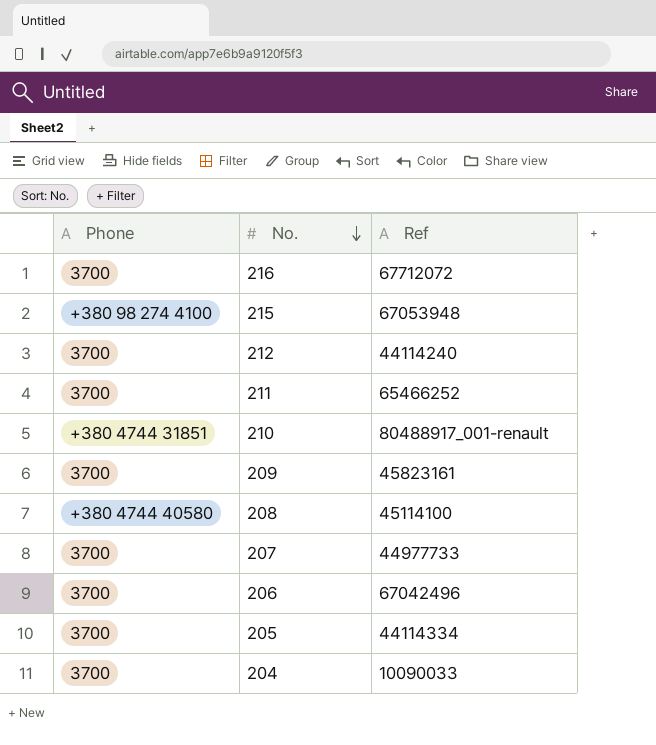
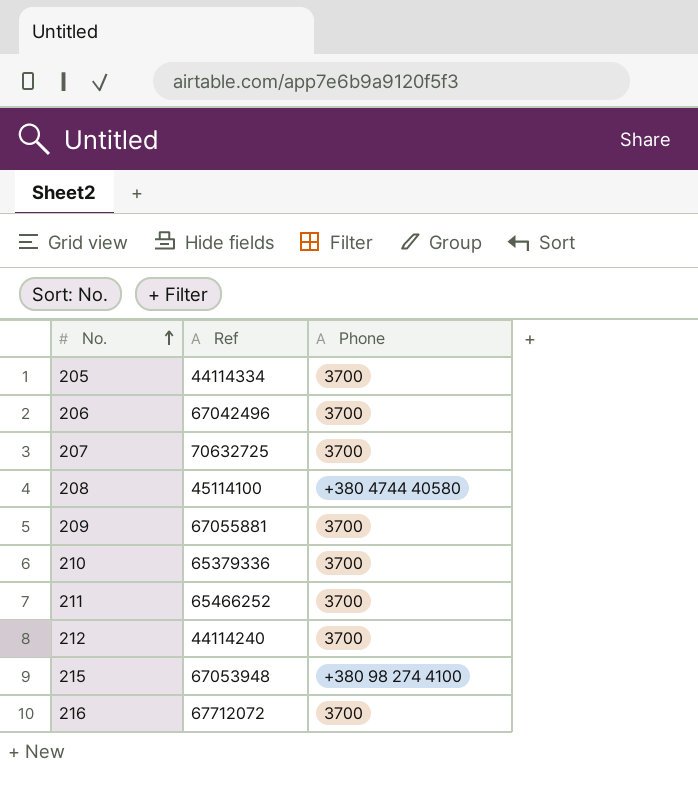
row order: No. descending -> No. ascending
column Phone | position: 1 -> 3
row 204: 3700 | 10090033 -> none
207 | Ref: 44977733 -> 70632725
209 | Ref: 45823161 -> 67055881
210 | Ref: 80488917_001-renault -> 65379336
210 | Phone: +380 4744 31851 -> 3700

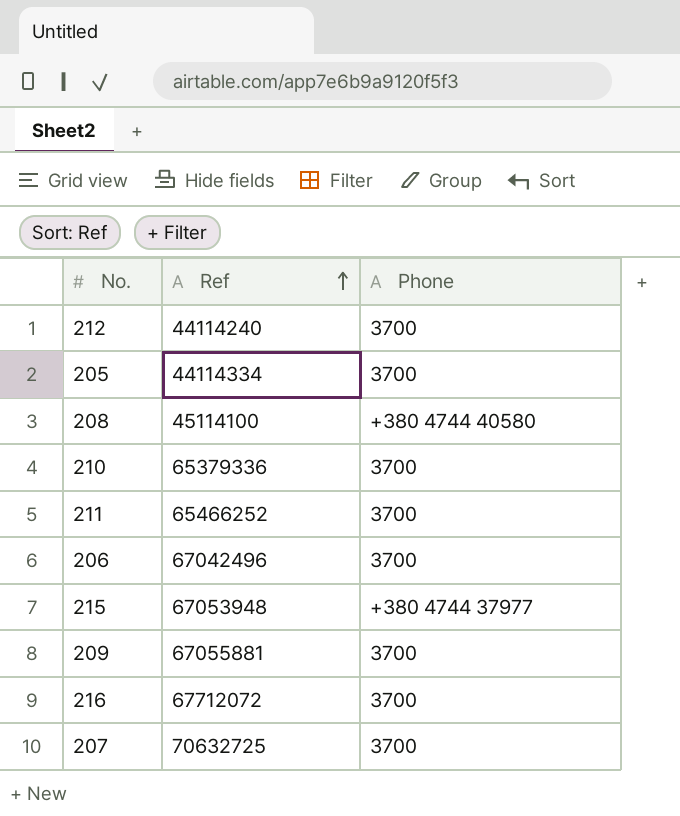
row order: No. ascending -> Ref ascending
215 | Phone: +380 98 274 4100 -> +380 4744 37977

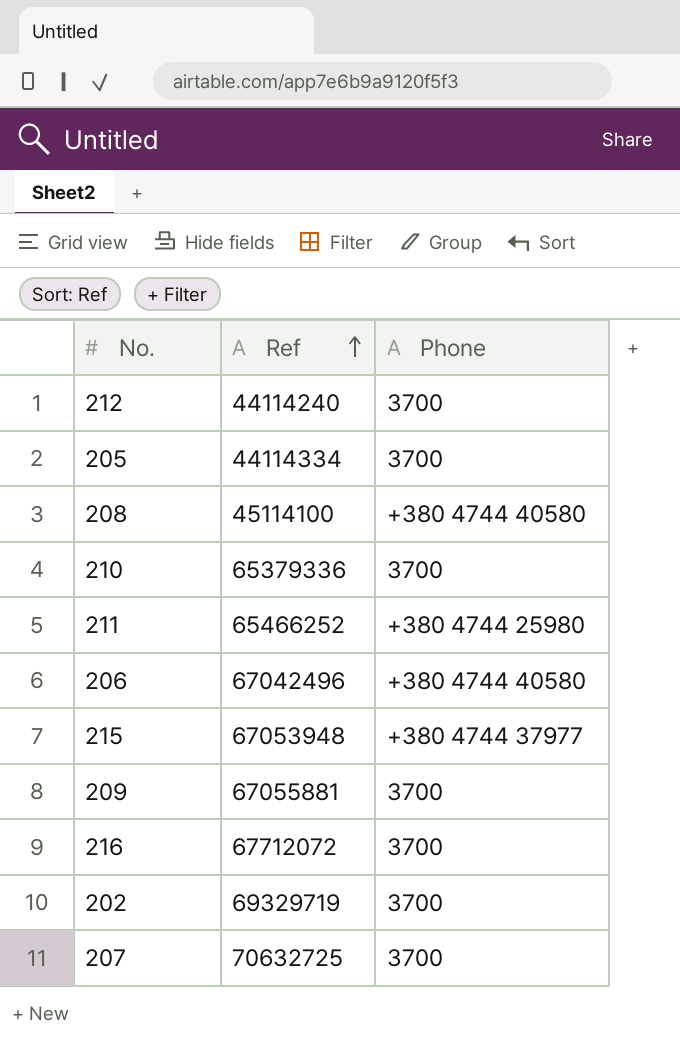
211 | Phone: 3700 -> +380 4744 25980
206 | Phone: 3700 -> +380 4744 40580
row 202: none -> 69329719 | 3700

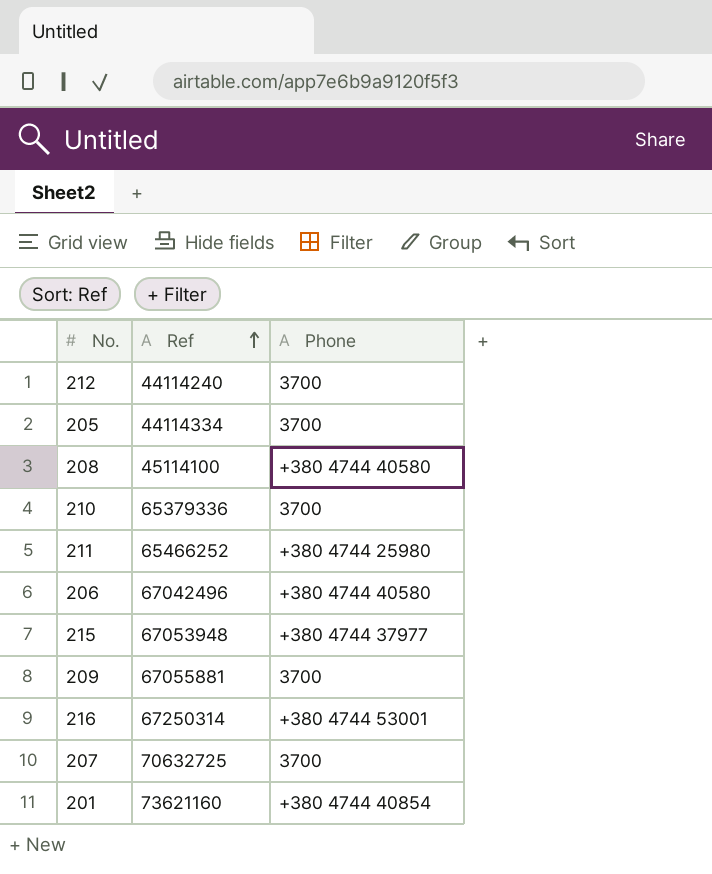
row 202: 69329719 | 3700 -> none
216 | Ref: 67712072 -> 67250314
216 | Phone: 3700 -> +380 4744 53001
row 201: none -> 73621160 | +380 4744 40854

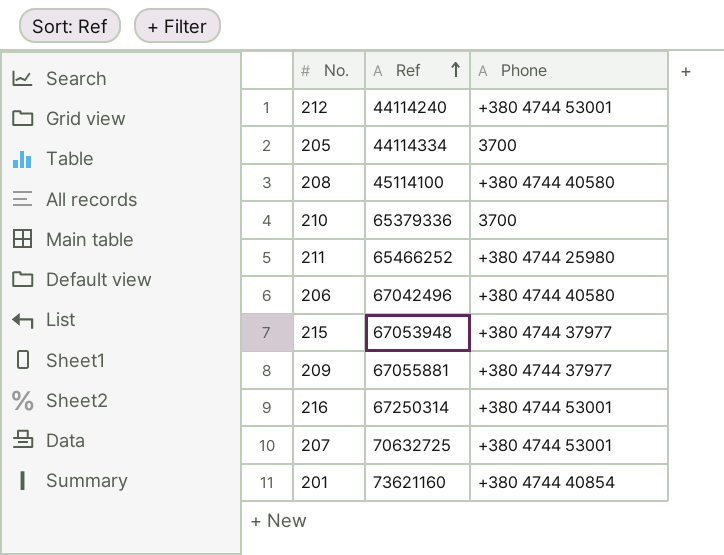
212 | Phone: 3700 -> +380 4744 53001
209 | Phone: 3700 -> +380 4744 37977
207 | Phone: 3700 -> +380 4744 53001

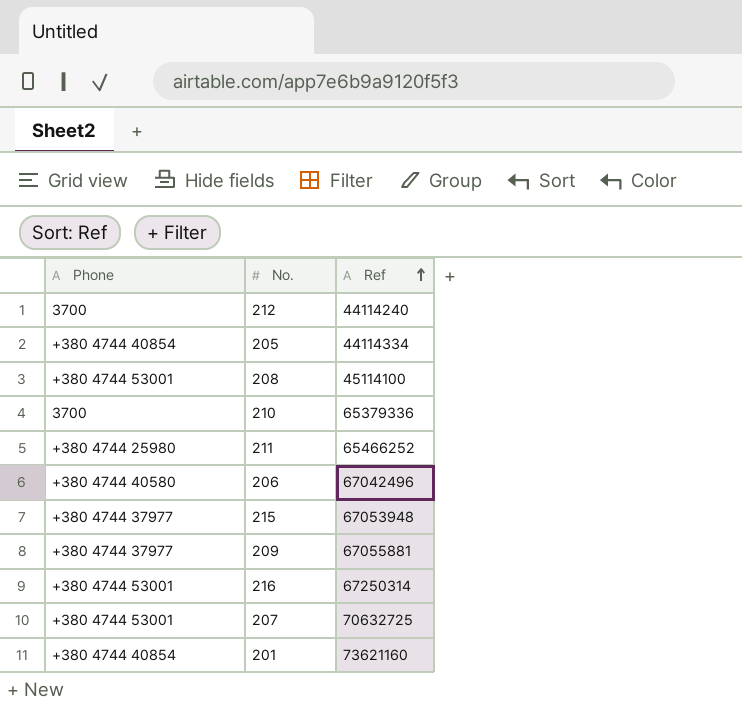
column Phone | position: 3 -> 1
212 | Phone: +380 4744 53001 -> 3700
205 | Phone: 3700 -> +380 4744 40854
208 | Phone: +380 4744 40580 -> +380 4744 53001

